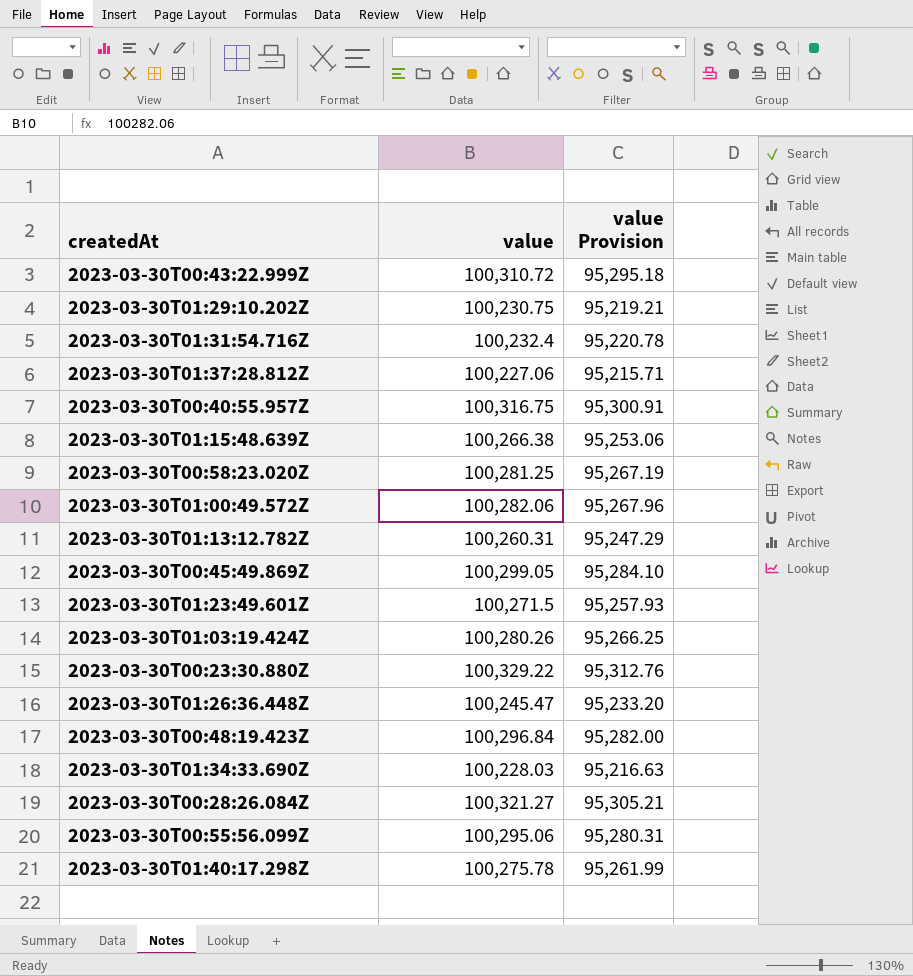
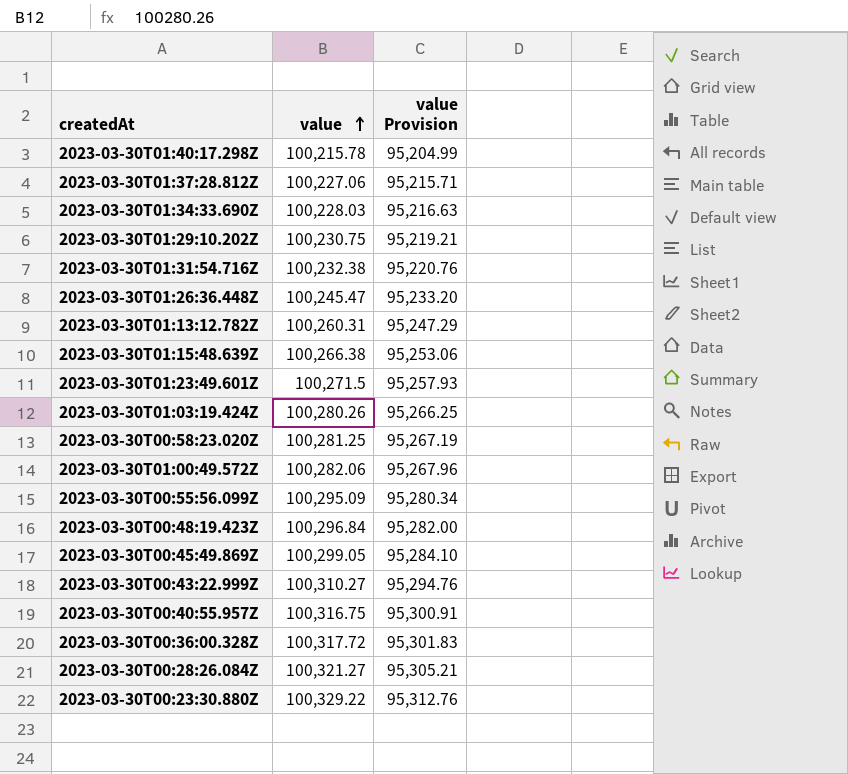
row order: none -> value ascending
2023-03-30T01:40:17.298Z | value: 100,275.78 -> 100,215.78
2023-03-30T01:40:17.298Z | value Provision: 95,261.99 -> 95,204.99
2023-03-30T01:31:54.716Z | value: 100,232.4 -> 100,232.38
2023-03-30T01:31:54.716Z | value Provision: 95,220.78 -> 95,220.76
2023-03-30T00:55:56.099Z | value: 100,295.06 -> 100,295.09
2023-03-30T00:55:56.099Z | value Provision: 95,280.31 -> 95,280.34
2023-03-30T00:43:22.999Z | value: 100,310.72 -> 100,310.27
2023-03-30T00:43:22.999Z | value Provision: 95,295.18 -> 95,294.76
row 2023-03-30T00:36:00.328Z: none -> 100,317.72 | 95,301.83

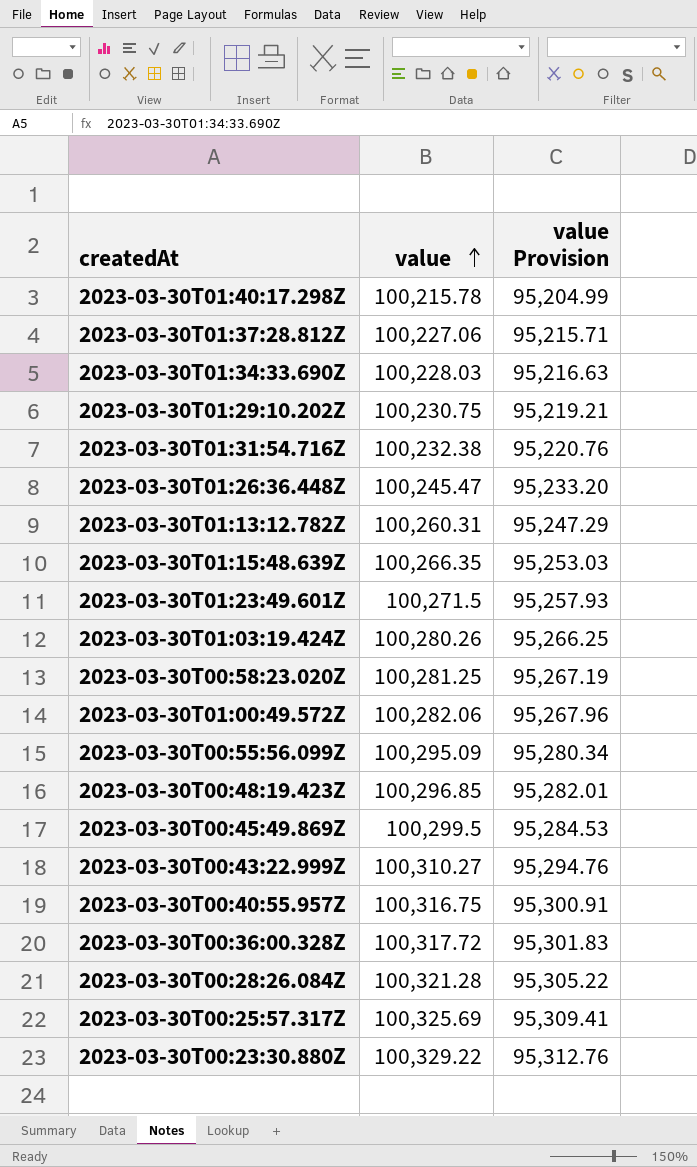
2023-03-30T01:15:48.639Z | value: 100,266.38 -> 100,266.35
2023-03-30T01:15:48.639Z | value Provision: 95,253.06 -> 95,253.03
2023-03-30T00:48:19.423Z | value: 100,296.84 -> 100,296.85
2023-03-30T00:48:19.423Z | value Provision: 95,282.00 -> 95,282.01
2023-03-30T00:45:49.869Z | value: 100,299.05 -> 100,299.5
2023-03-30T00:45:49.869Z | value Provision: 95,284.10 -> 95,284.53
2023-03-30T00:28:26.084Z | value: 100,321.27 -> 100,321.28
2023-03-30T00:28:26.084Z | value Provision: 95,305.21 -> 95,305.22
row 2023-03-30T00:25:57.317Z: none -> 100,325.69 | 95,309.41

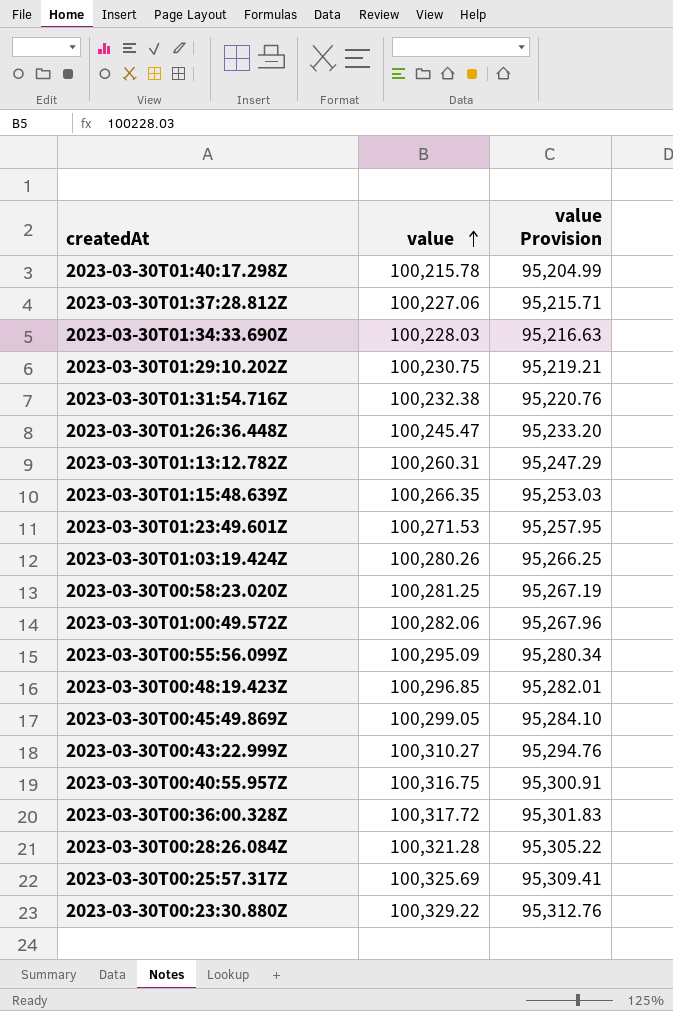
2023-03-30T01:23:49.601Z | value: 100,271.5 -> 100,271.53
2023-03-30T01:23:49.601Z | value Provision: 95,257.93 -> 95,257.95
2023-03-30T00:45:49.869Z | value: 100,299.5 -> 100,299.05
2023-03-30T00:45:49.869Z | value Provision: 95,284.53 -> 95,284.10

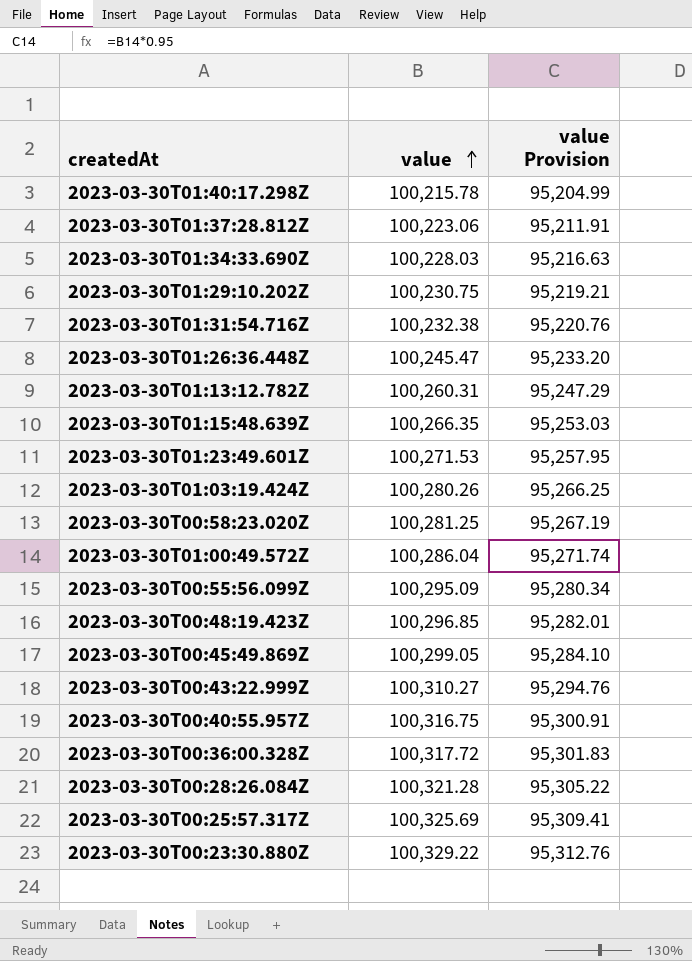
2023-03-30T01:37:28.812Z | value: 100,227.06 -> 100,223.06
2023-03-30T01:37:28.812Z | value Provision: 95,215.71 -> 95,211.91
2023-03-30T01:00:49.572Z | value: 100,282.06 -> 100,286.04
2023-03-30T01:00:49.572Z | value Provision: 95,267.96 -> 95,271.74

